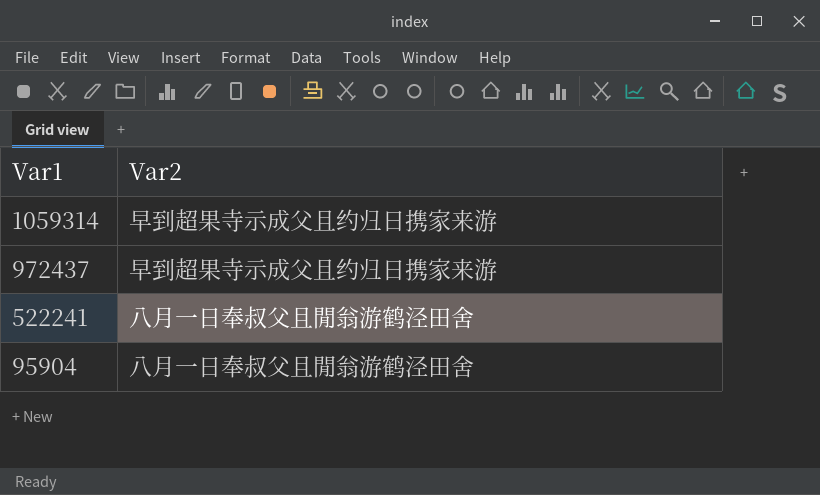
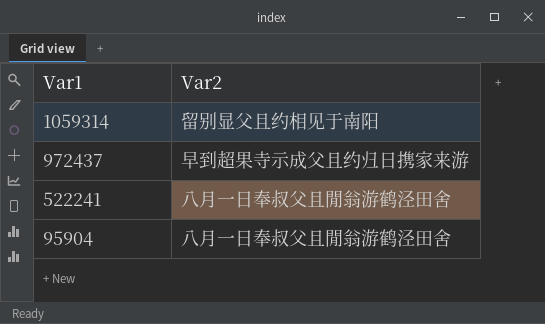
1059314 | Var2: 早到超果寺示成父且约归日携家来游 -> 留别显父且约相见于南阳

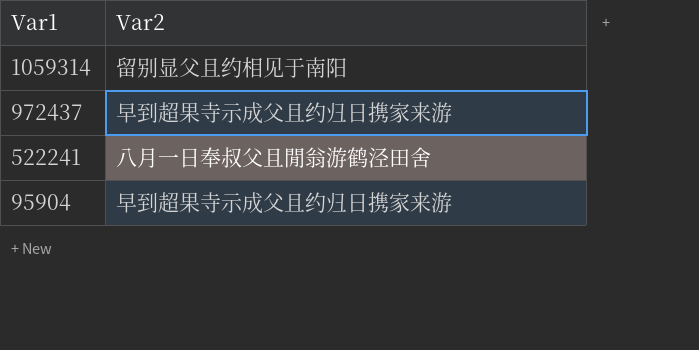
95904 | Var2: 八月一日奉叔父且閒翁游鹤泾田舍 -> 早到超果寺示成父且约归日携家来游

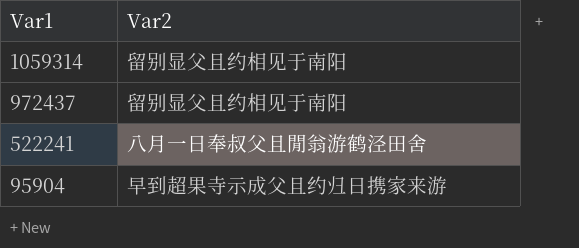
972437 | Var2: 早到超果寺示成父且约归日携家来游 -> 留别显父且约相见于南阳

